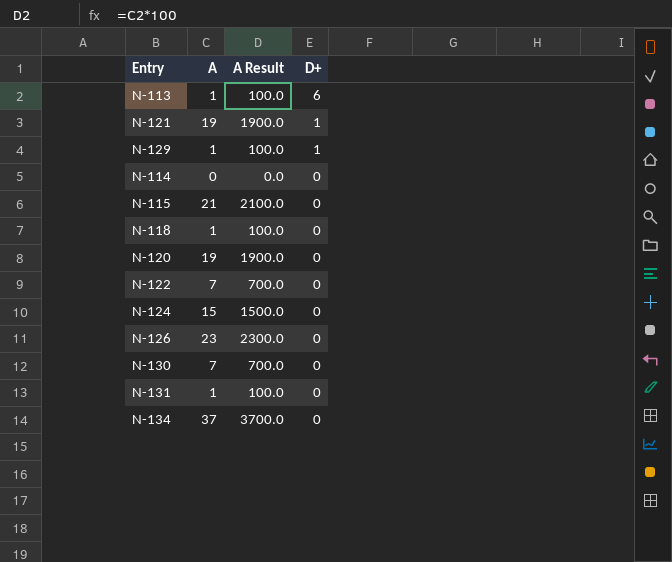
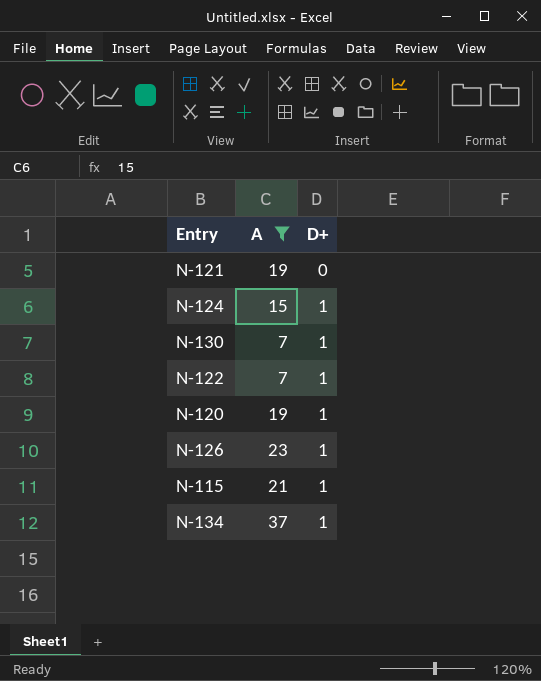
filter: none -> A >= 7
row order: D+ descending -> D+ ascending
column A Result | formula: [A] * 100 -> none
N-121 | D+: 1 -> 0
N-124 | D+: 0 -> 1
N-130 | D+: 0 -> 1
N-122 | D+: 0 -> 1
N-120 | D+: 0 -> 1
N-126 | D+: 0 -> 1
N-115 | D+: 0 -> 1
N-134 | D+: 0 -> 1

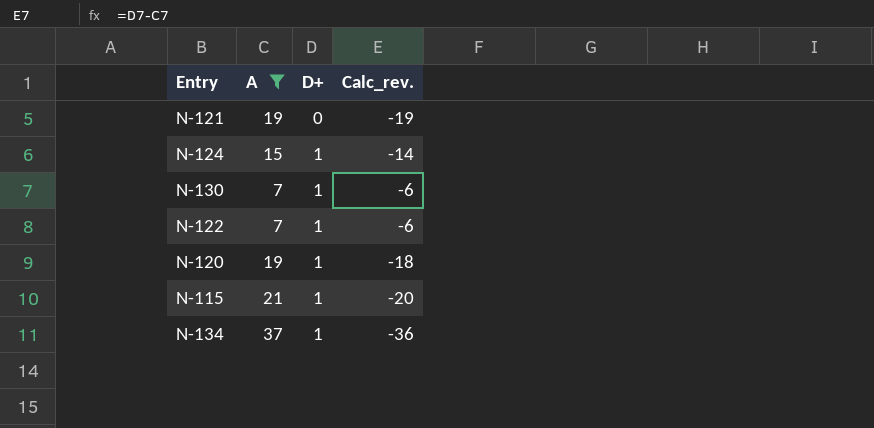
column Calc_rev. | formula: none -> [D+] - [A]
row N-126: 23 | 1 -> none

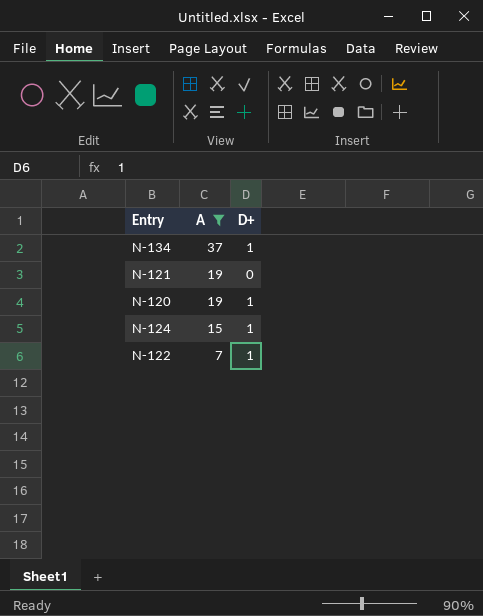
row order: D+ ascending -> A descending
column Calc_rev. | formula: [D+] - [A] -> none
row N-130: 7 | 1 | -6 -> none
row N-115: 21 | 1 | -20 -> none

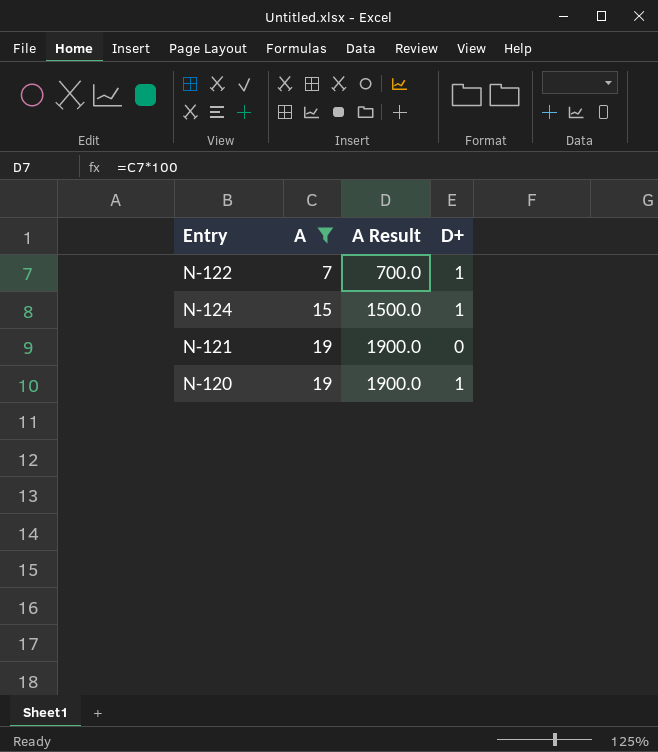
row order: A descending -> A ascending
column A Result | formula: none -> [A] * 100
row N-134: 37 | 1 -> none

